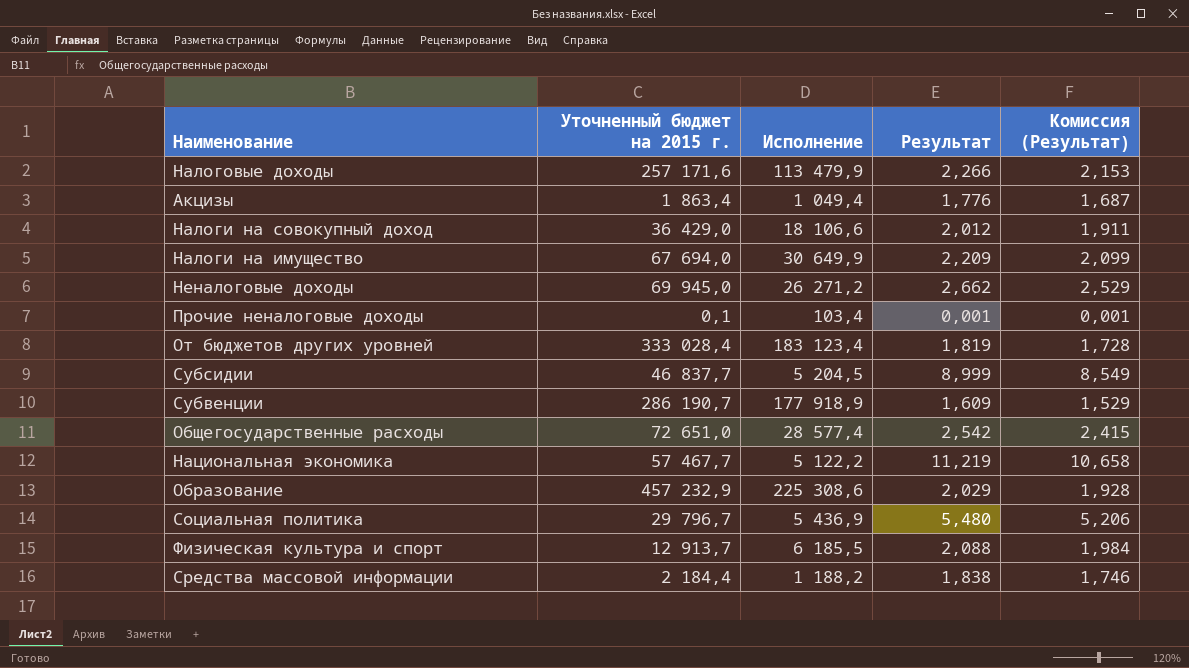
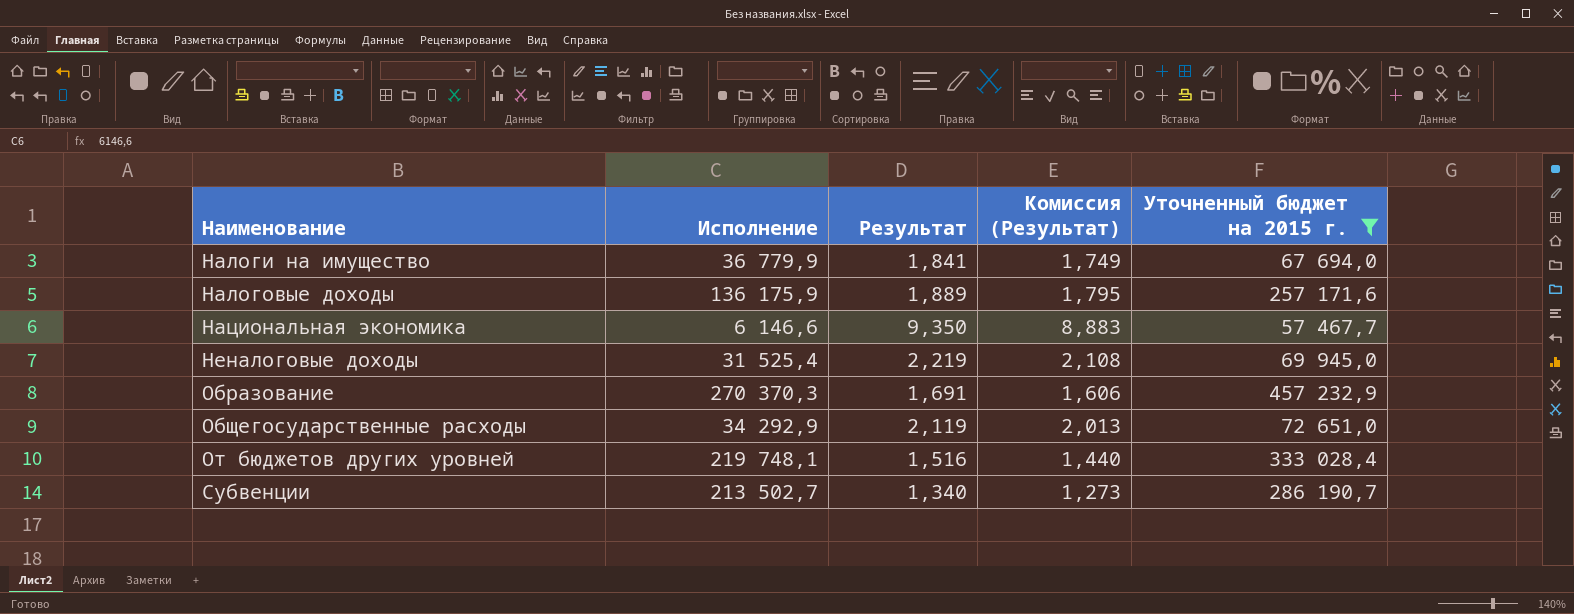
filter: none -> Уточненный бюджет на 2015 г. >= 57 467,7
row order: none -> Наименование ascending
column Уточненный бюджет на 2015 г. | position: 2 -> 5
Налоги на имущество | Исполнение: 30 649,9 -> 36 779,9
Налоги на имущество | Результат: 2,209 -> 1,841
Налоги на имущество | Комиссия (Результат): 2,099 -> 1,749
Налоговые доходы | Исполнение: 113 479,9 -> 136 175,9
Налоговые доходы | Результат: 2,266 -> 1,889
Налоговые доходы | Комиссия (Результат): 2,153 -> 1,795
Национальная экономика | Исполнение: 5 122,2 -> 6 146,6
Национальная экономика | Результат: 11,219 -> 9,350
Национальная экономика | Комиссия (Результат): 10,658 -> 8,883
Неналоговые доходы | Исполнение: 26 271,2 -> 31 525,4
Неналоговые доходы | Результат: 2,662 -> 2,219
Неналоговые доходы | Комиссия (Результат): 2,529 -> 2,108
Образование | Исполнение: 225 308,6 -> 270 370,3
Образование | Результат: 2,029 -> 1,691
Образование | Комиссия (Результат): 1,928 -> 1,606
Общегосударственные расходы | Исполнение: 28 577,4 -> 34 292,9
Общегосударственные расходы | Результат: 2,542 -> 2,119
Общегосударственные расходы | Комиссия (Результат): 2,415 -> 2,013
От бюджетов других уровней | Исполнение: 183 123,4 -> 219 748,1
От бюджетов других уровней | Результат: 1,819 -> 1,516
От бюджетов других уровней | Комиссия (Результат): 1,728 -> 1,440
Субвенции | Исполнение: 177 918,9 -> 213 502,7
Субвенции | Результат: 1,609 -> 1,340
Субвенции | Комиссия (Результат): 1,529 -> 1,273

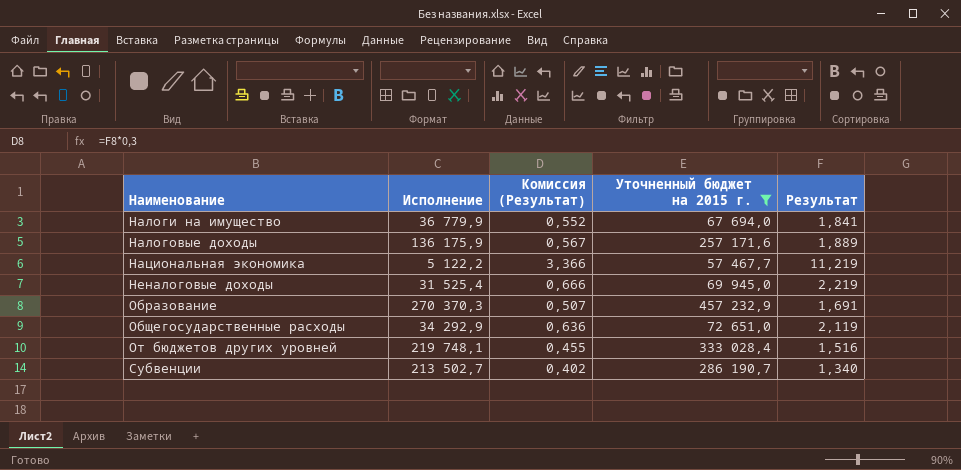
column Комиссия (Результат) | formula: [Результат] * 0,95 -> [Результат] * 0,3
column Результат | position: 3 -> 5
Национальная экономика | Исполнение: 6 146,6 -> 5 122,2
Национальная экономика | Результат: 9,350 -> 11,219

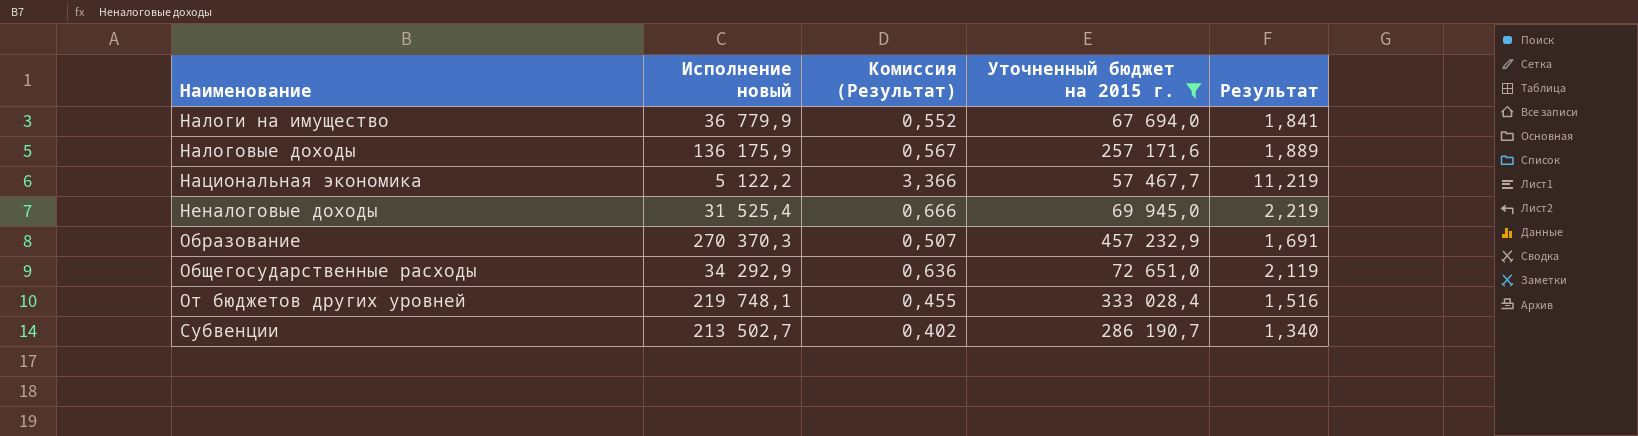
column name: Исполнение -> Исполнение новый

